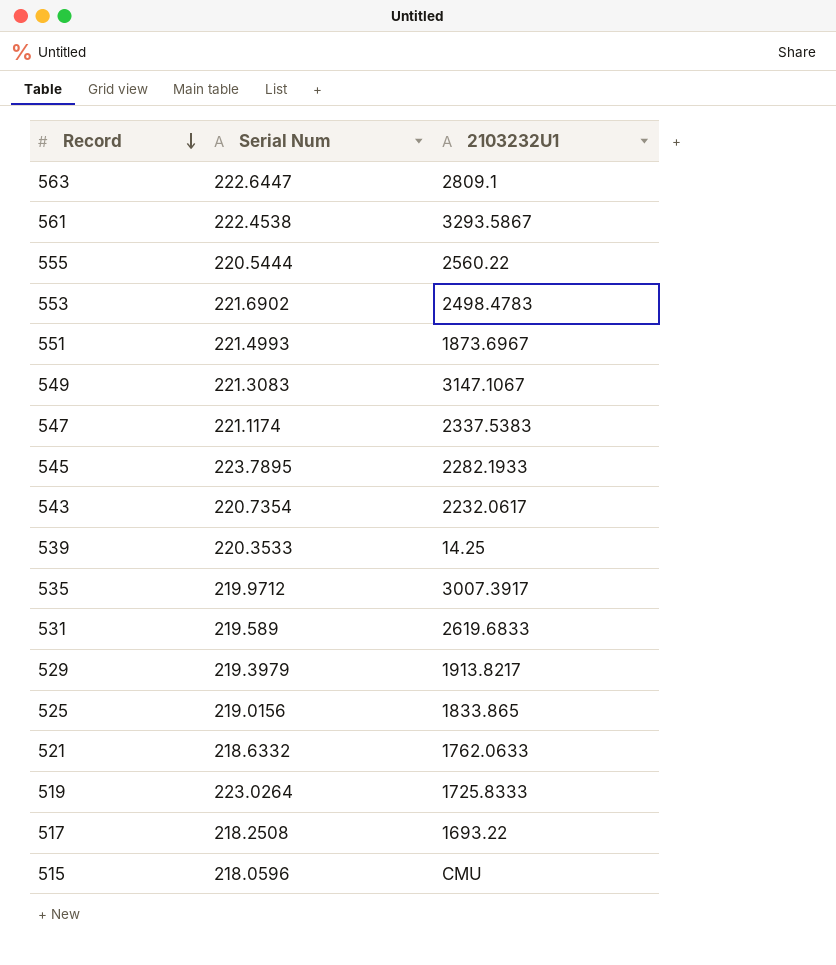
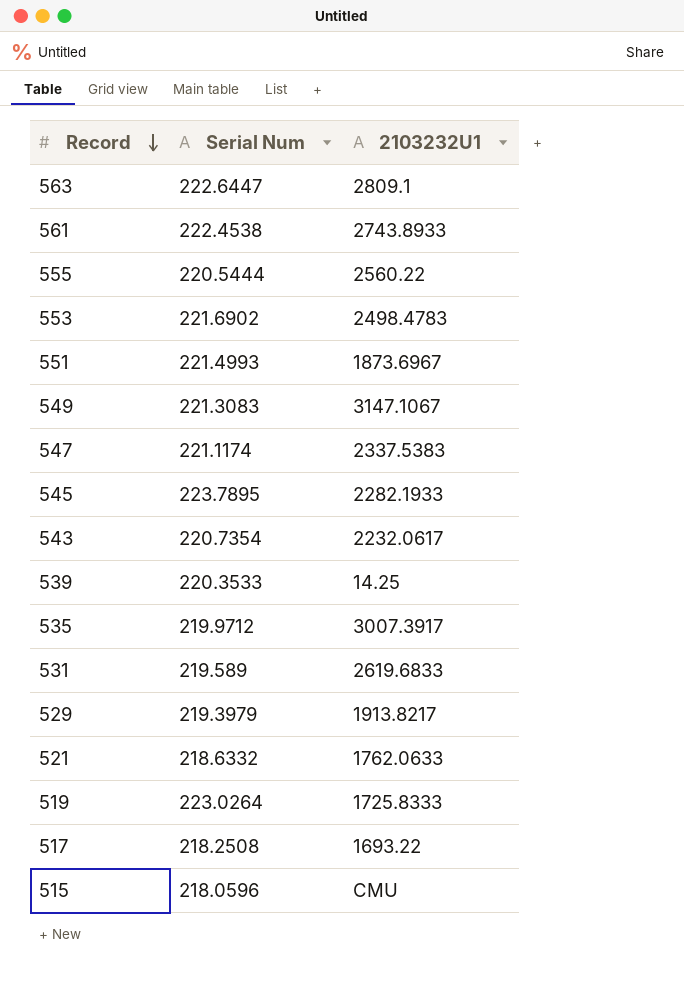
row 525: 219.0156 | 1833.865 -> none
561 | 2103232U1: 3293.5867 -> 2743.8933

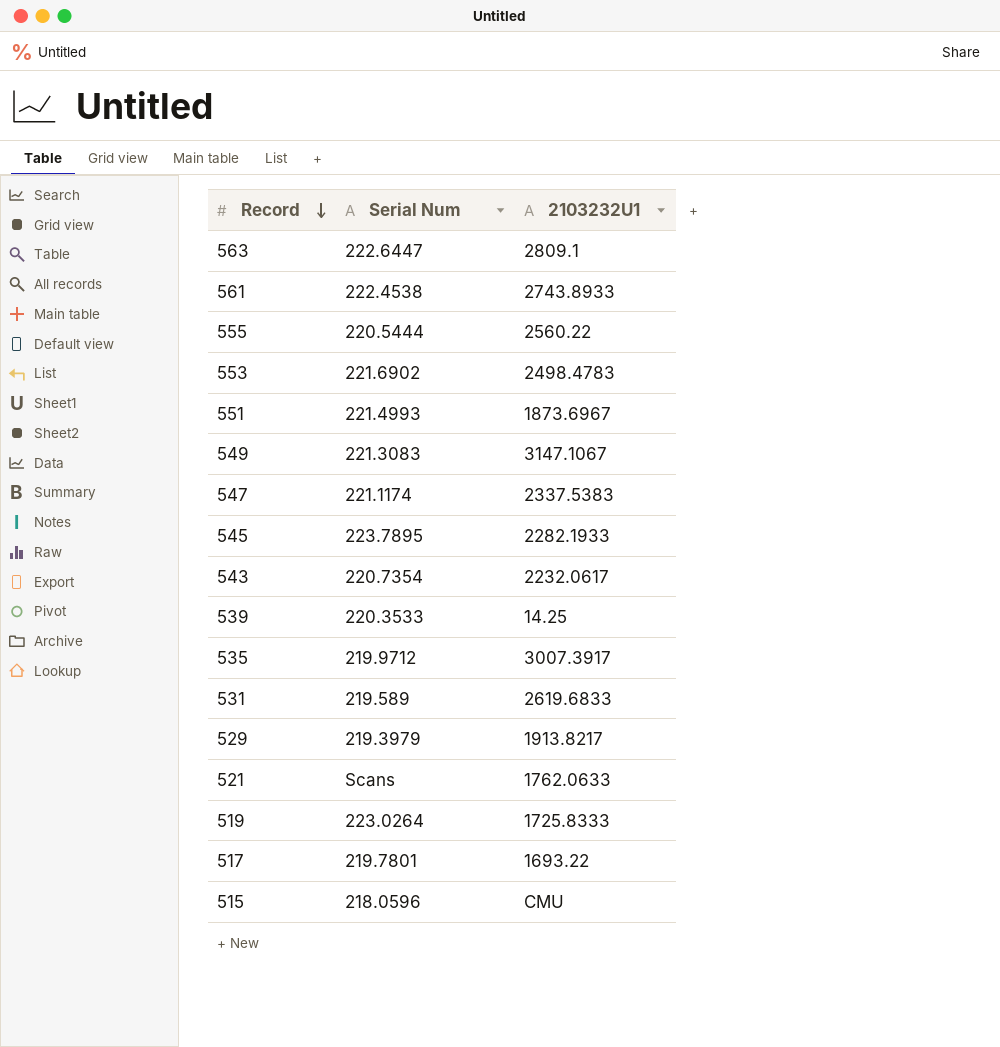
521 | Serial Num: 218.6332 -> Scans
517 | Serial Num: 218.2508 -> 219.7801

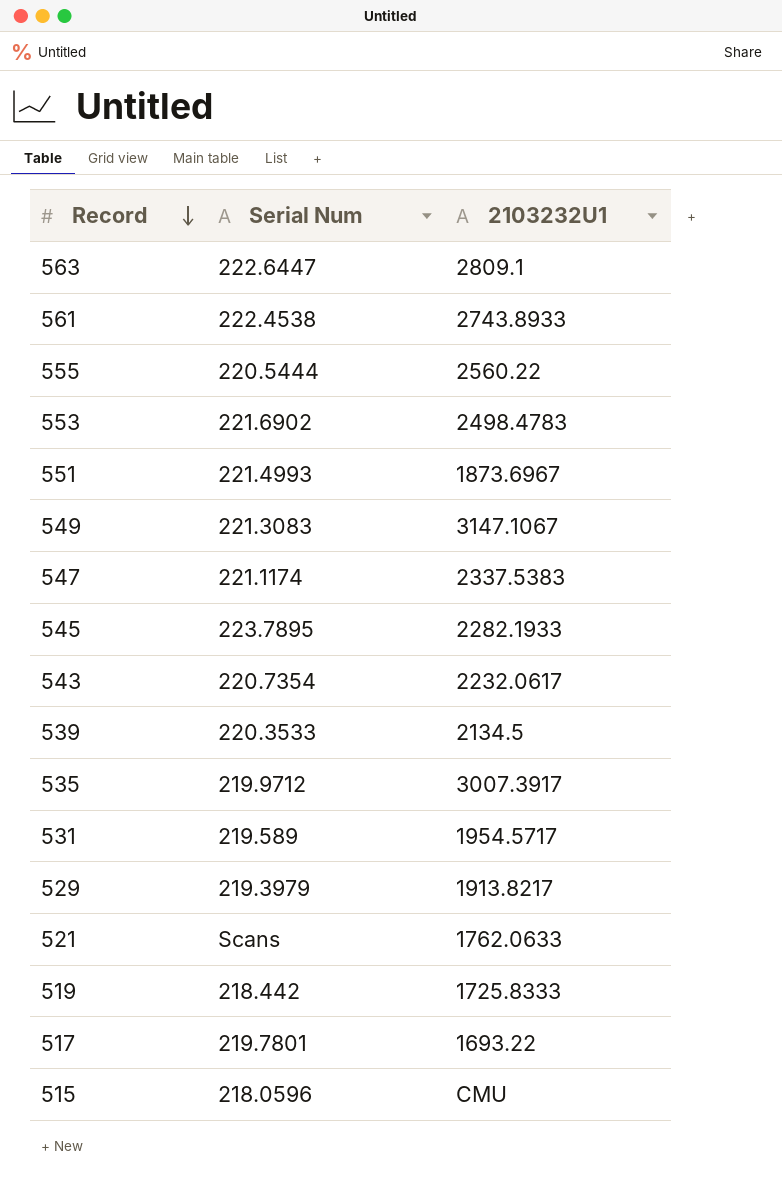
539 | 2103232U1: 14.25 -> 2134.5
531 | 2103232U1: 2619.6833 -> 1954.5717
519 | Serial Num: 223.0264 -> 218.442

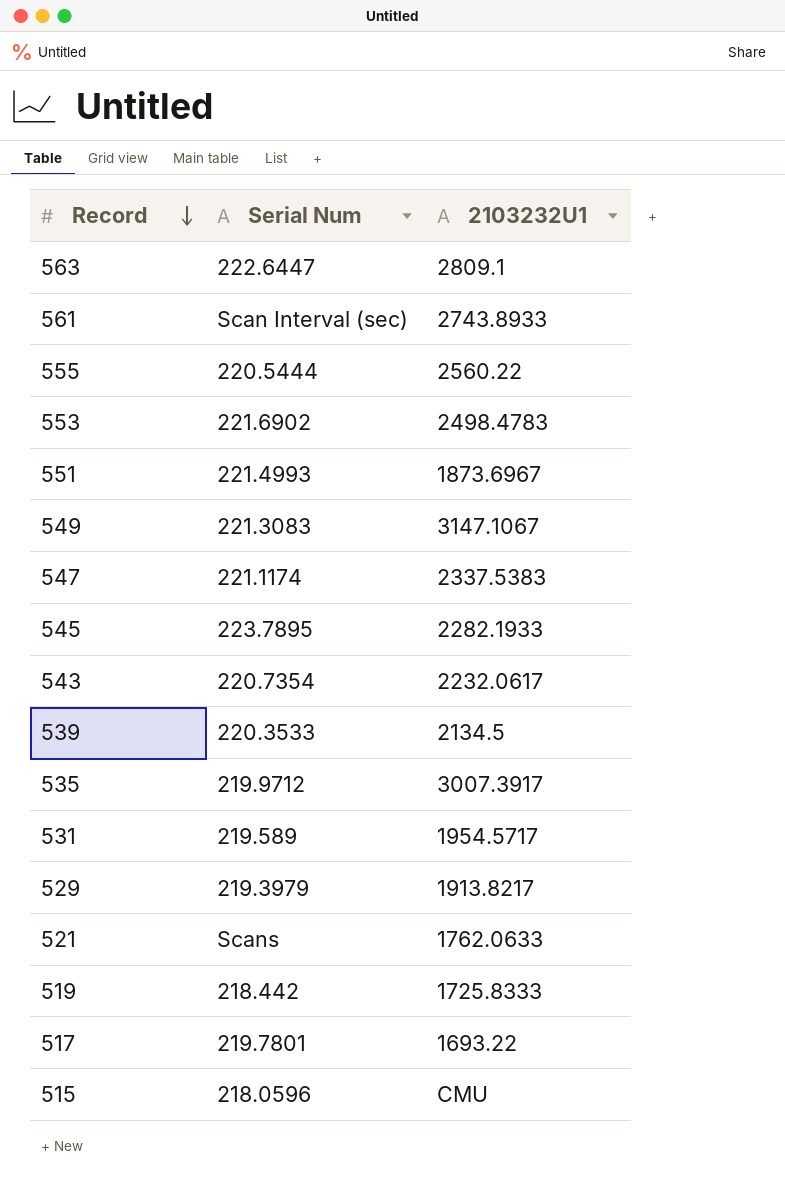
561 | Serial Num: 222.4538 -> Scan Interval (sec)

